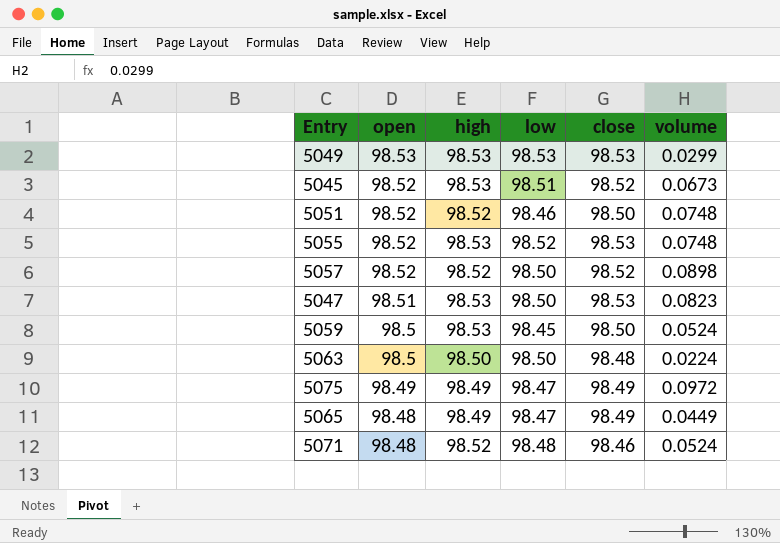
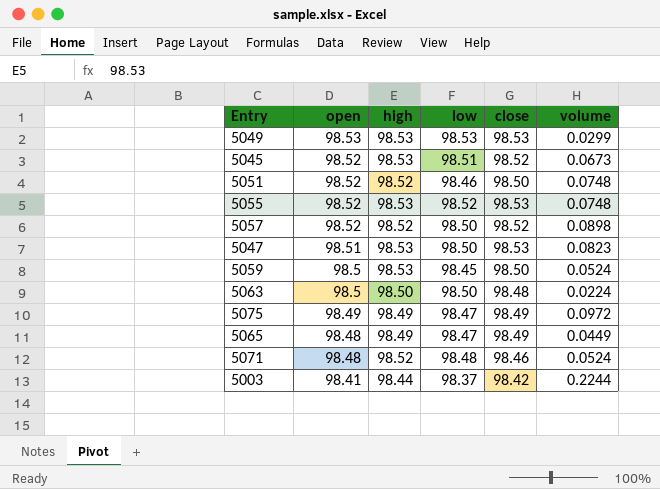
row 5003: none -> 98.41 | 98.44 | 98.37 | 98.42 | 0.2244

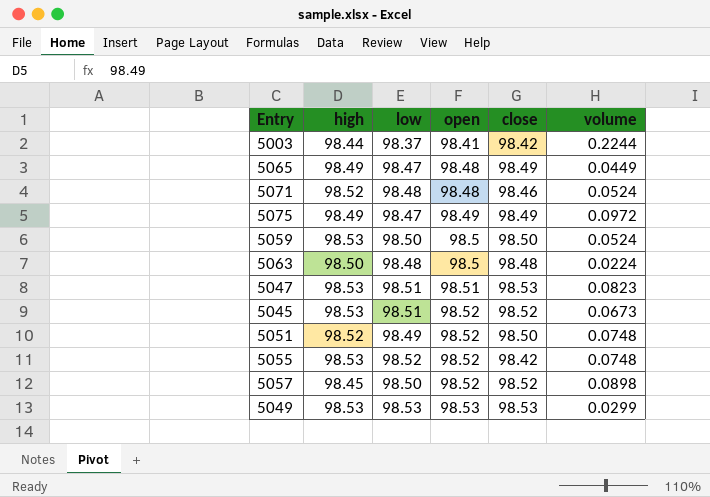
row order: open descending -> open ascending
column open | position: 2 -> 4
5059 | low: 98.45 -> 98.50
5063 | low: 98.50 -> 98.48
5047 | low: 98.50 -> 98.51
5051 | low: 98.46 -> 98.49
5055 | close: 98.53 -> 98.42
5057 | high: 98.52 -> 98.45

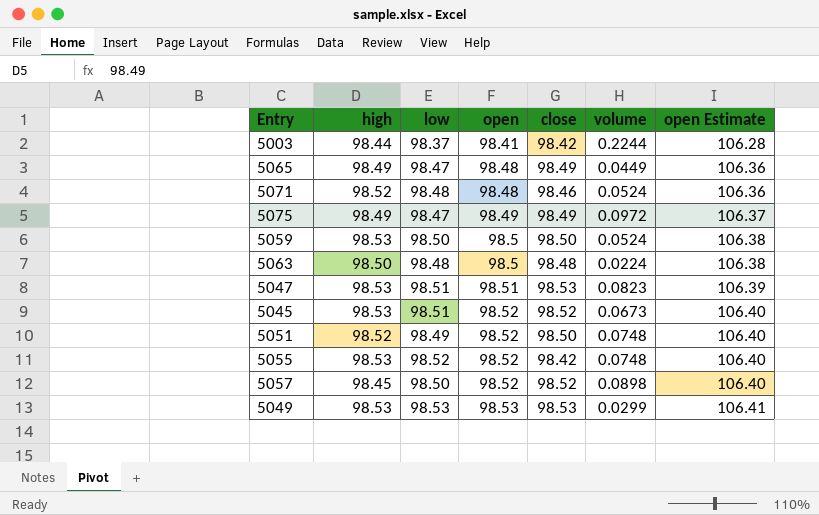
column open Estimate | formula: none -> [open] * 1.08

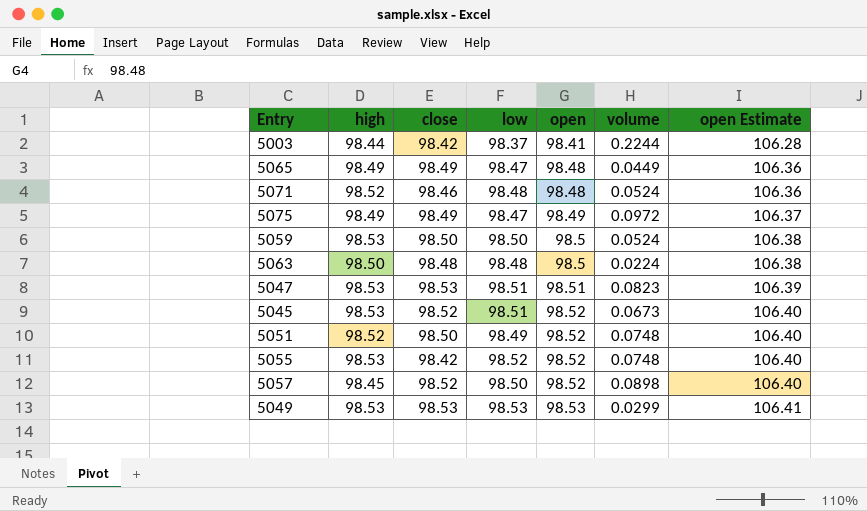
column close | position: 5 -> 3

